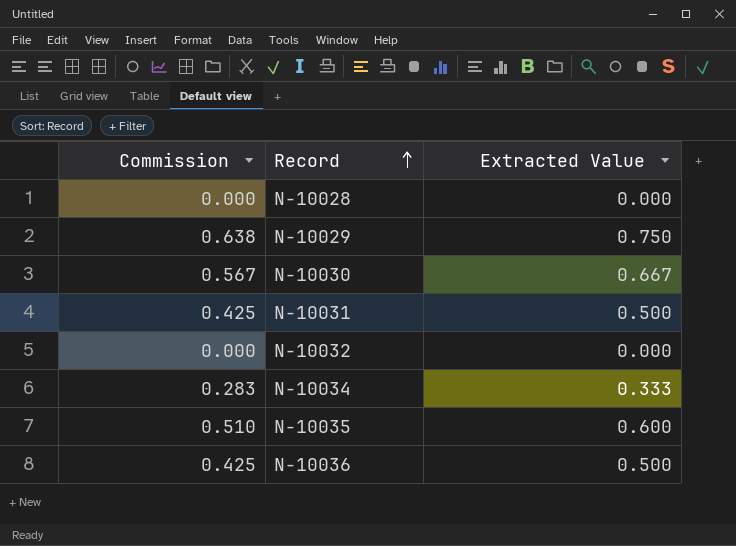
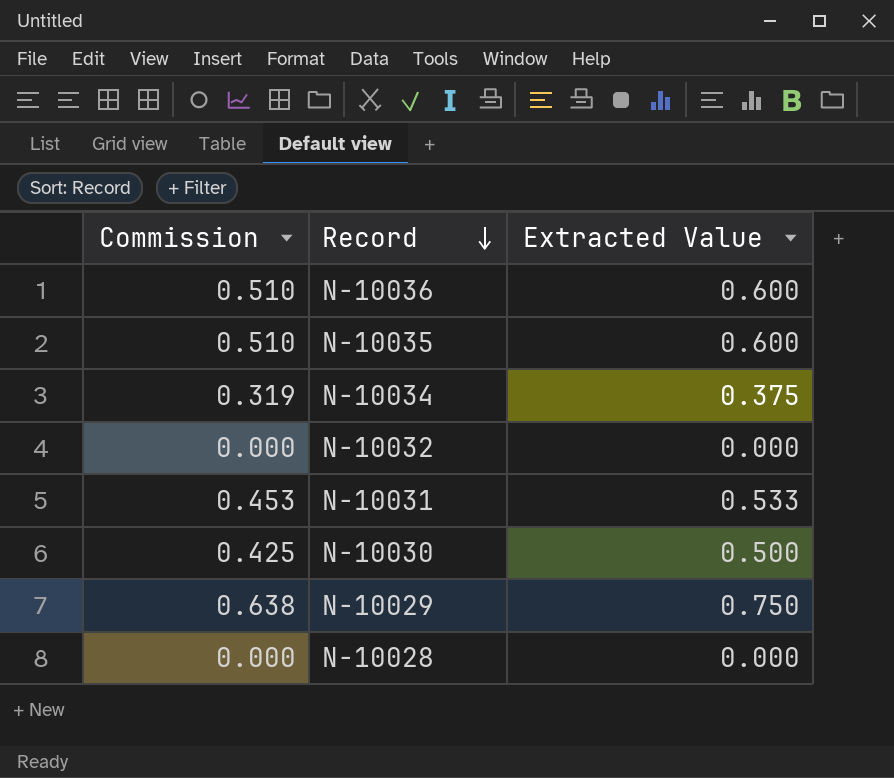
row order: Record ascending -> Record descending
N-10036 | Commission: 0.425 -> 0.510
N-10036 | Extracted Value: 0.500 -> 0.600
N-10034 | Commission: 0.283 -> 0.319
N-10034 | Extracted Value: 0.333 -> 0.375
N-10031 | Commission: 0.425 -> 0.453
N-10031 | Extracted Value: 0.500 -> 0.533
N-10030 | Commission: 0.567 -> 0.425
N-10030 | Extracted Value: 0.667 -> 0.500

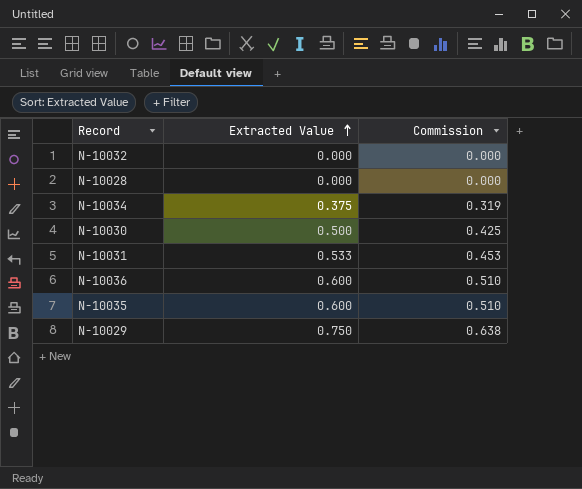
row order: Record descending -> Extracted Value ascending
column Commission | position: 1 -> 3

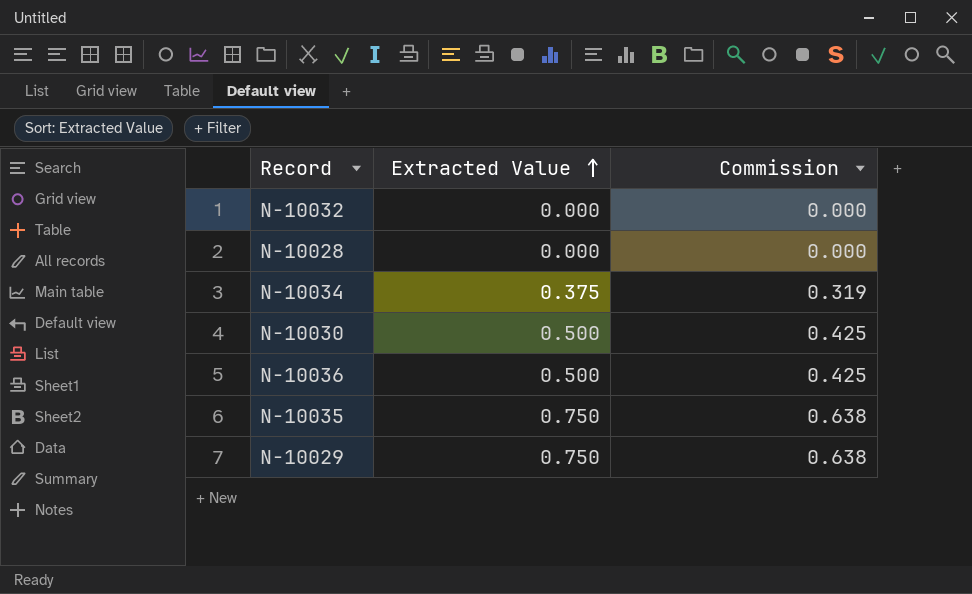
row N-10031: 0.533 | 0.453 -> none
N-10036 | Extracted Value: 0.600 -> 0.500
N-10036 | Commission: 0.510 -> 0.425
N-10035 | Extracted Value: 0.600 -> 0.750
N-10035 | Commission: 0.510 -> 0.638

